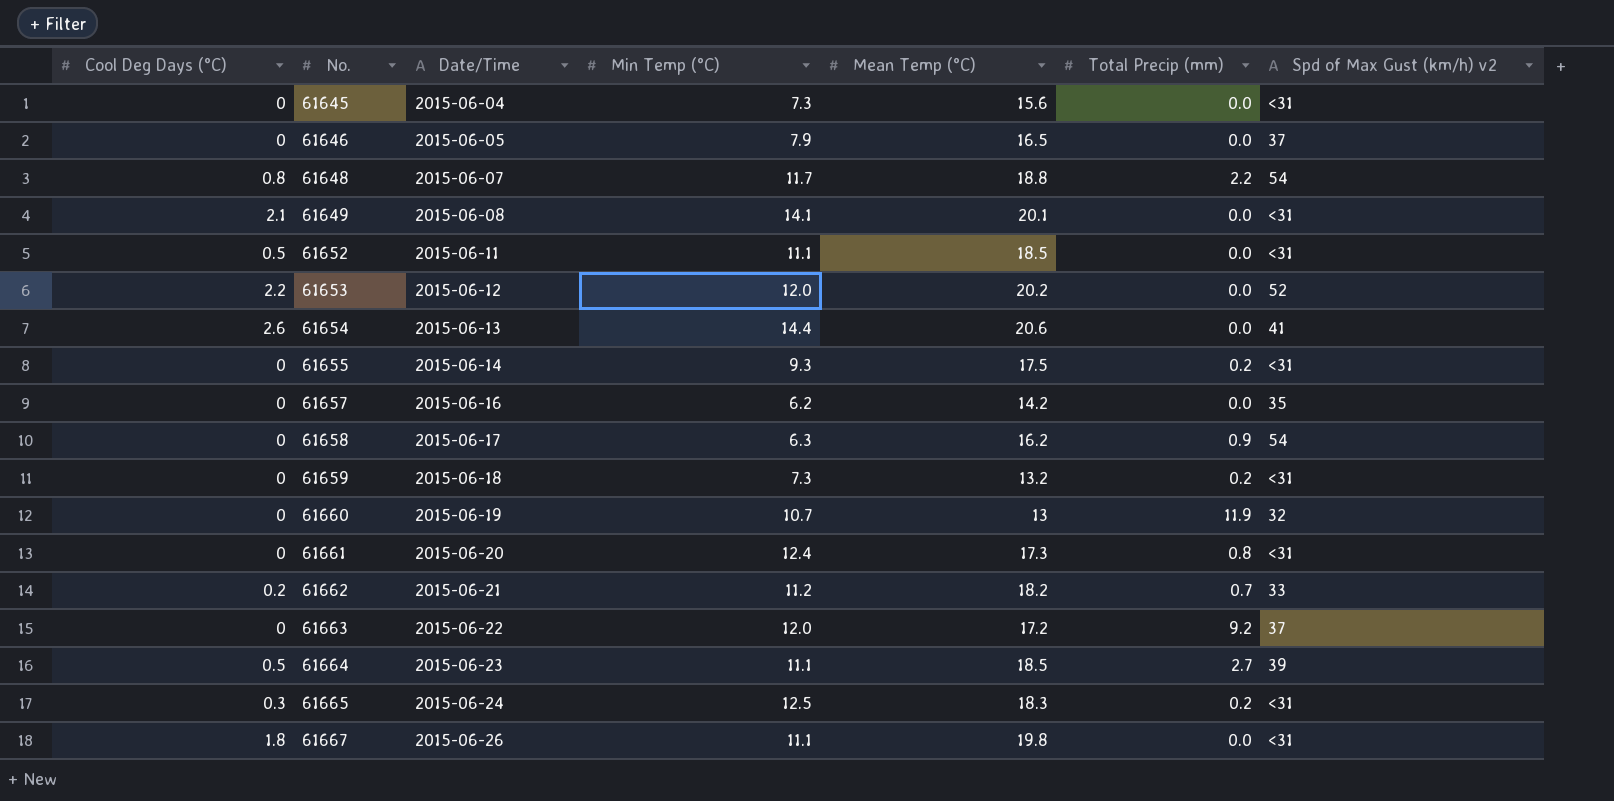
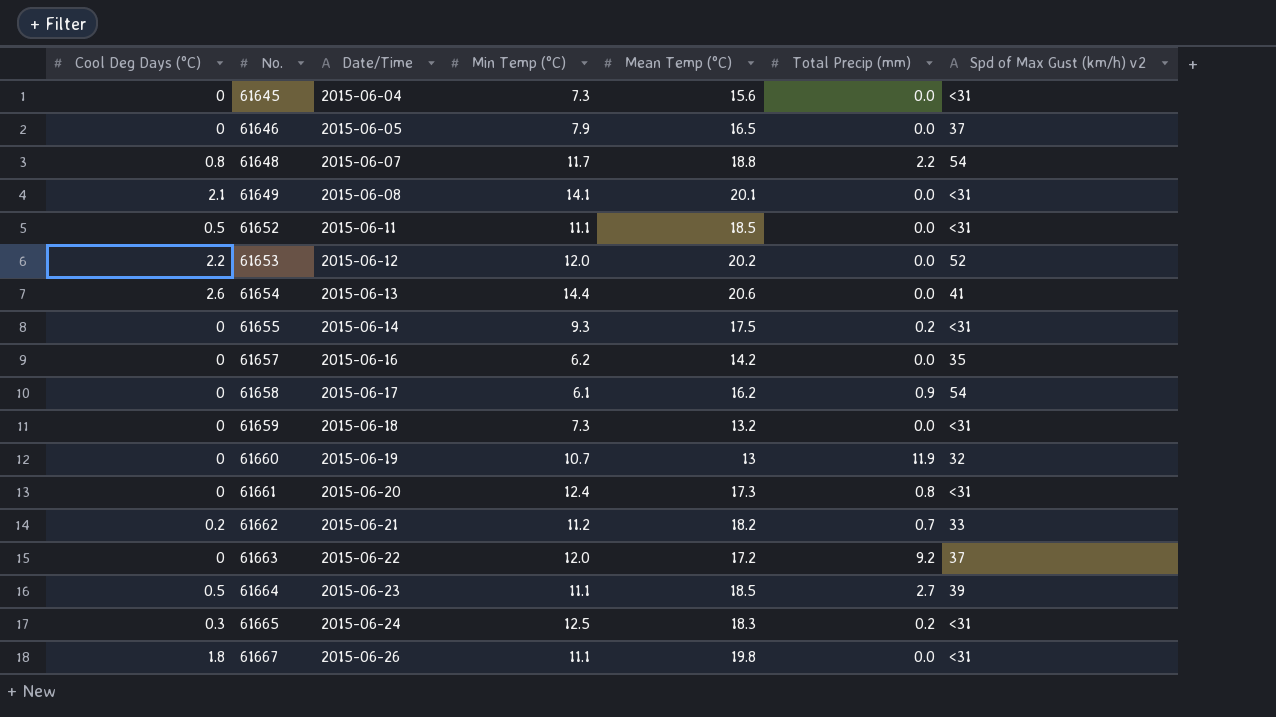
61658 | Min Temp (°C): 6.3 -> 6.1
61659 | Total Precip (mm): 0.2 -> 0.0

